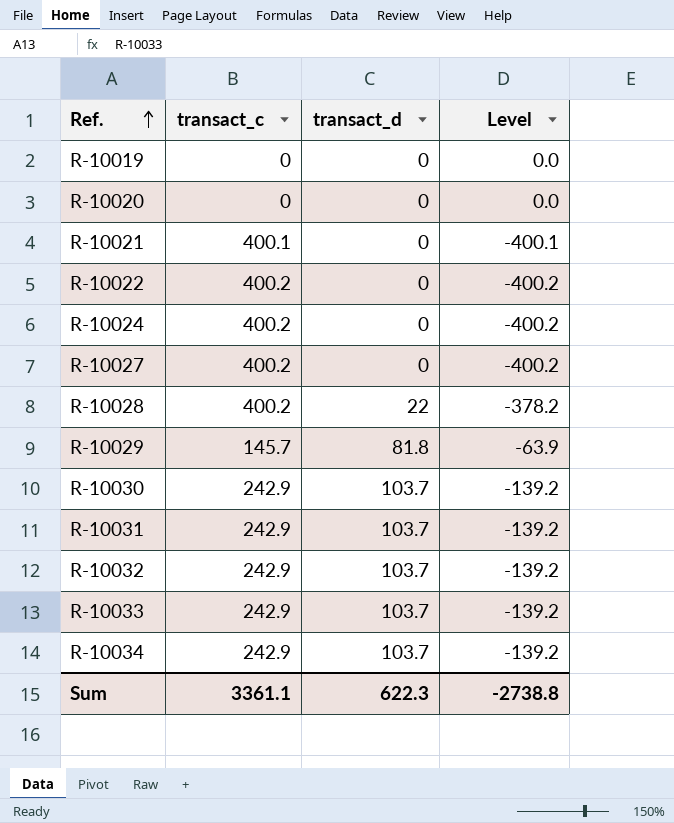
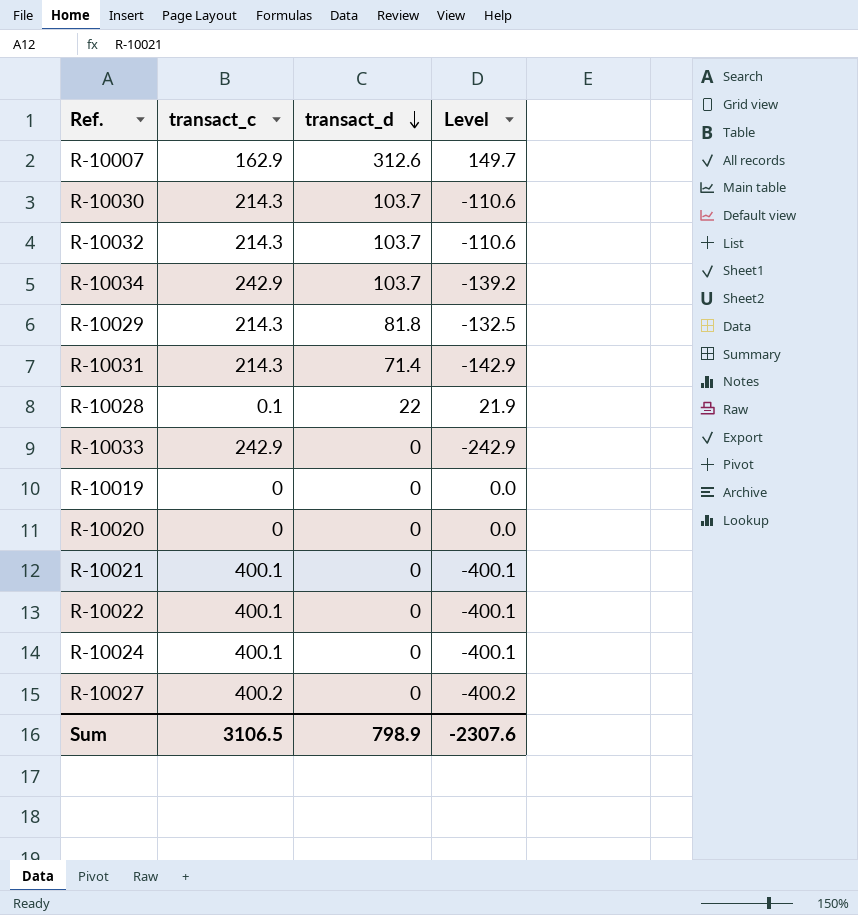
row order: Ref. ascending -> transact_d descending
row R-10007: none -> 162.9 | 312.6 | 149.7
R-10030 | transact_c: 242.9 -> 214.3
R-10030 | Level: -139.2 -> -110.6
R-10032 | transact_c: 242.9 -> 214.3
R-10032 | Level: -139.2 -> -110.6
R-10029 | transact_c: 145.7 -> 214.3
R-10029 | Level: -63.9 -> -132.5
R-10031 | transact_c: 242.9 -> 214.3
R-10031 | transact_d: 103.7 -> 71.4
R-10031 | Level: -139.2 -> -142.9
R-10028 | transact_c: 400.2 -> 0.1
R-10028 | Level: -378.2 -> 21.9
R-10033 | transact_d: 103.7 -> 0
R-10033 | Level: -139.2 -> -242.9
R-10022 | transact_c: 400.2 -> 400.1
R-10022 | Level: -400.2 -> -400.1
R-10024 | transact_c: 400.2 -> 400.1
R-10024 | Level: -400.2 -> -400.1
Sum | transact_c: 3361.1 -> 3106.5
Sum | transact_d: 622.3 -> 798.9
Sum | Level: -2738.8 -> -2307.6

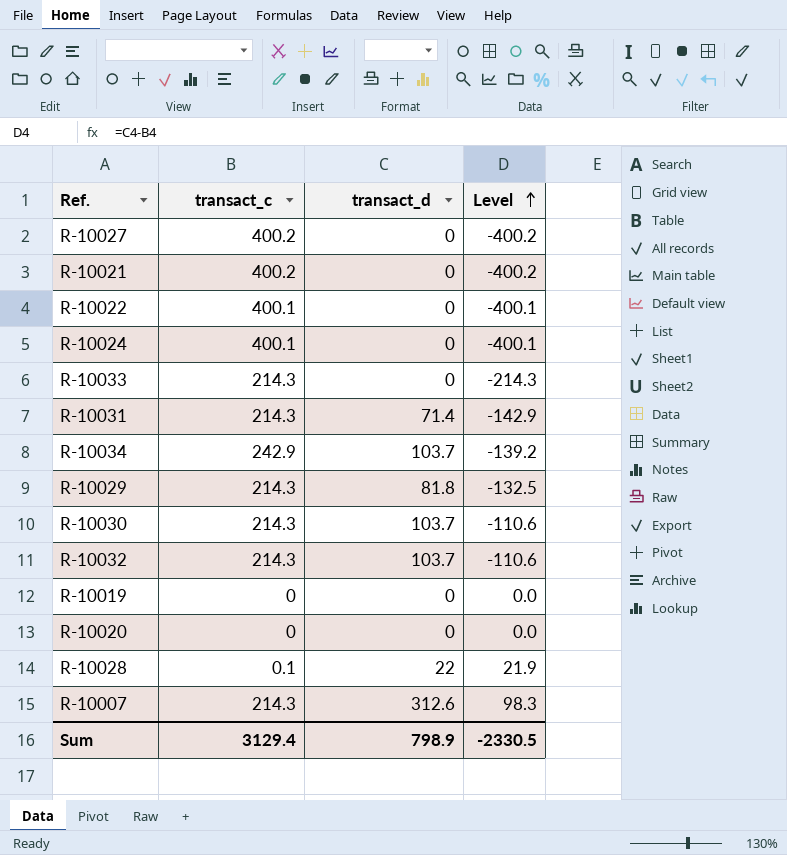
row order: transact_d descending -> Level ascending
R-10021 | transact_c: 400.1 -> 400.2
R-10021 | Level: -400.1 -> -400.2
R-10033 | transact_c: 242.9 -> 214.3
R-10033 | Level: -242.9 -> -214.3
R-10007 | transact_c: 162.9 -> 214.3
R-10007 | Level: 149.7 -> 98.3
Sum | transact_c: 3106.5 -> 3129.4
Sum | Level: -2307.6 -> -2330.5

